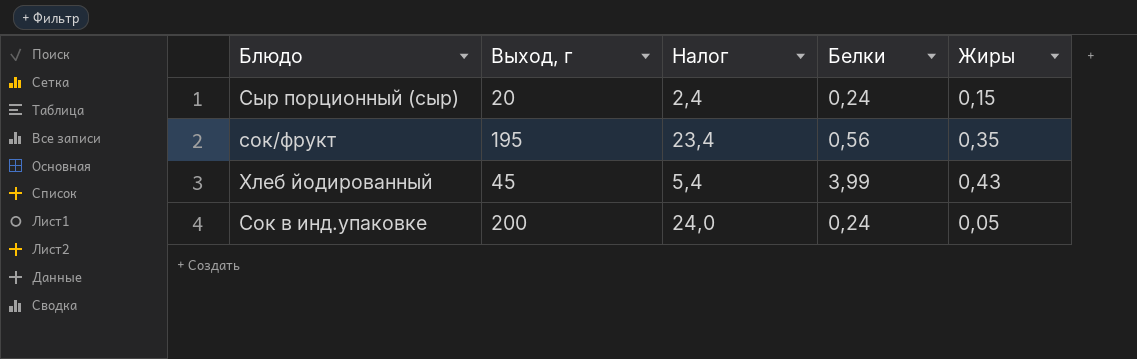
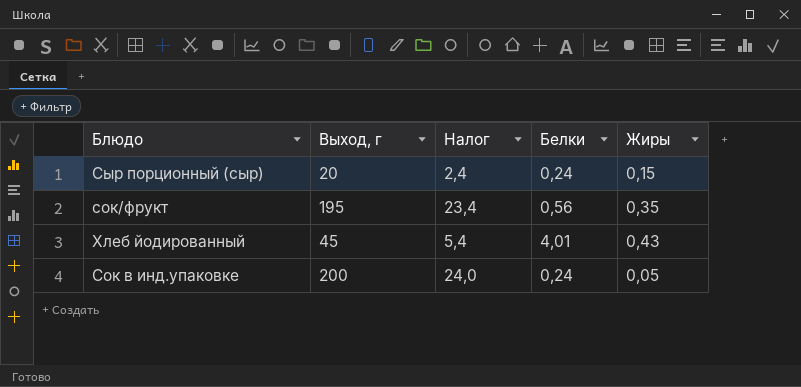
Хлеб йодированный | Белки: 3,99 -> 4,01

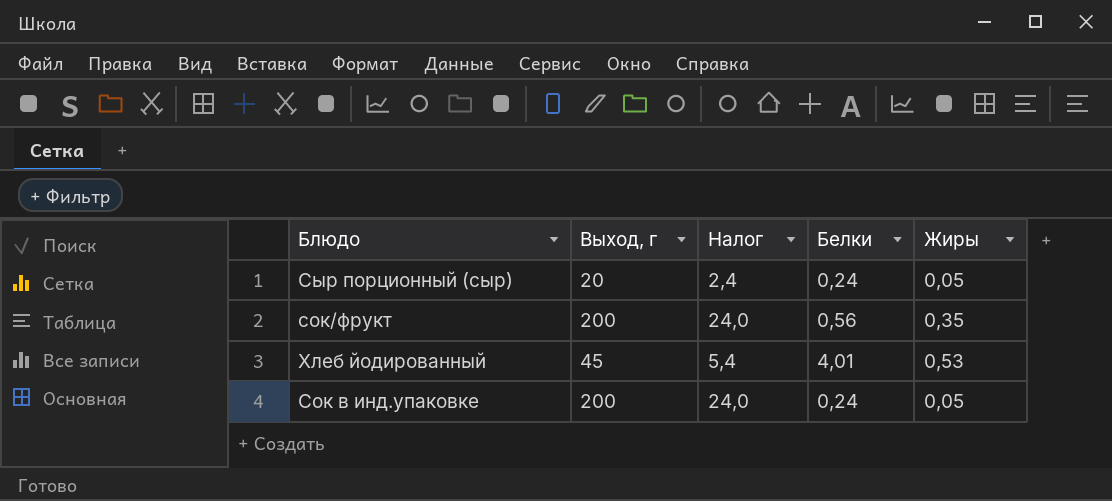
Сыр порционный (сыр) | Жиры: 0,15 -> 0,05
сок/фрукт | Выход, г: 195 -> 200
сок/фрукт | Налог: 23,4 -> 24,0
Хлеб йодированный | Жиры: 0,43 -> 0,53

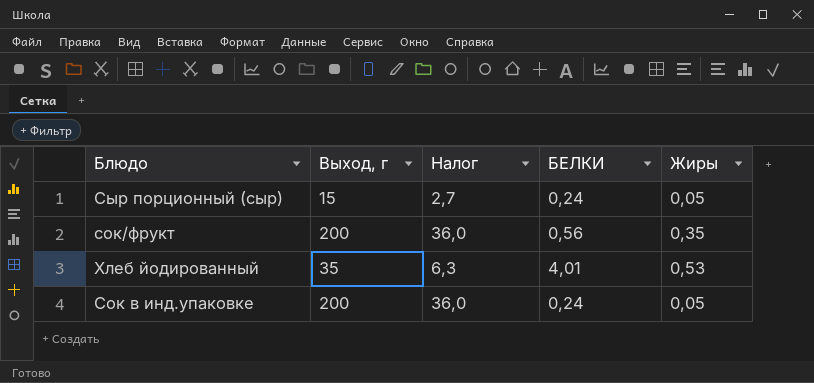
column Налог | formula: [Выход, г] * 0,12 -> [Выход, г] * 0,18
column name: Белки -> БЕЛКИ
Сыр порционный (сыр) | Выход, г: 20 -> 15
Хлеб йодированный | Выход, г: 45 -> 35

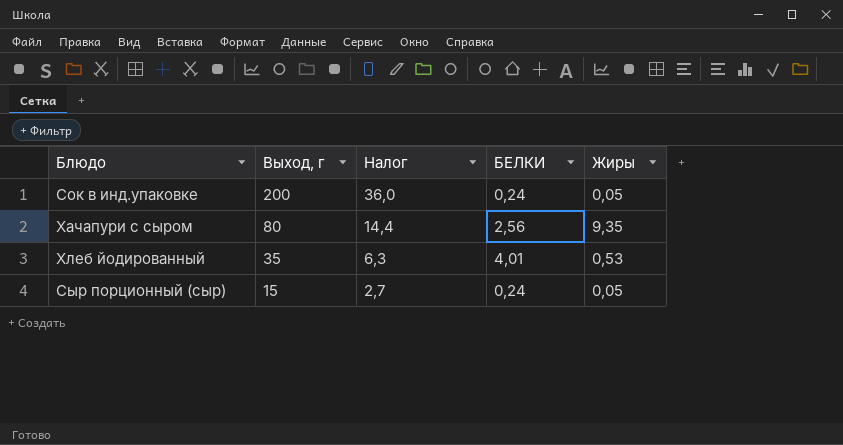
row order: none -> Выход, г descending
row сок/фрукт: 200 | 36,0 | 0,56 | 0,35 -> none
row Хачапури с сыром: none -> 80 | 14,4 | 2,56 | 9,35

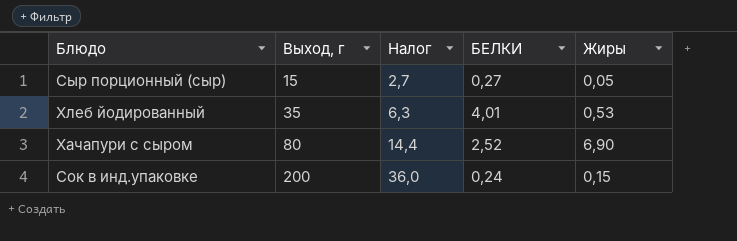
row order: Выход, г descending -> Выход, г ascending
Сыр порционный (сыр) | БЕЛКИ: 0,24 -> 0,27
Хачапури с сыром | БЕЛКИ: 2,56 -> 2,52
Хачапури с сыром | Жиры: 9,35 -> 6,90
Сок в инд.упаковке | Жиры: 0,05 -> 0,15

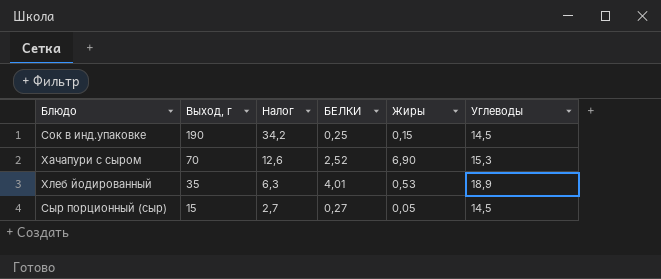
row order: Выход, г ascending -> Выход, г descending
column Углеводы | position: none -> 6
Сок в инд.упаковке | Выход, г: 200 -> 190
Сок в инд.упаковке | Налог: 36,0 -> 34,2
Сок в инд.упаковке | БЕЛКИ: 0,24 -> 0,25
Хачапури с сыром | Выход, г: 80 -> 70
Хачапури с сыром | Налог: 14,4 -> 12,6

